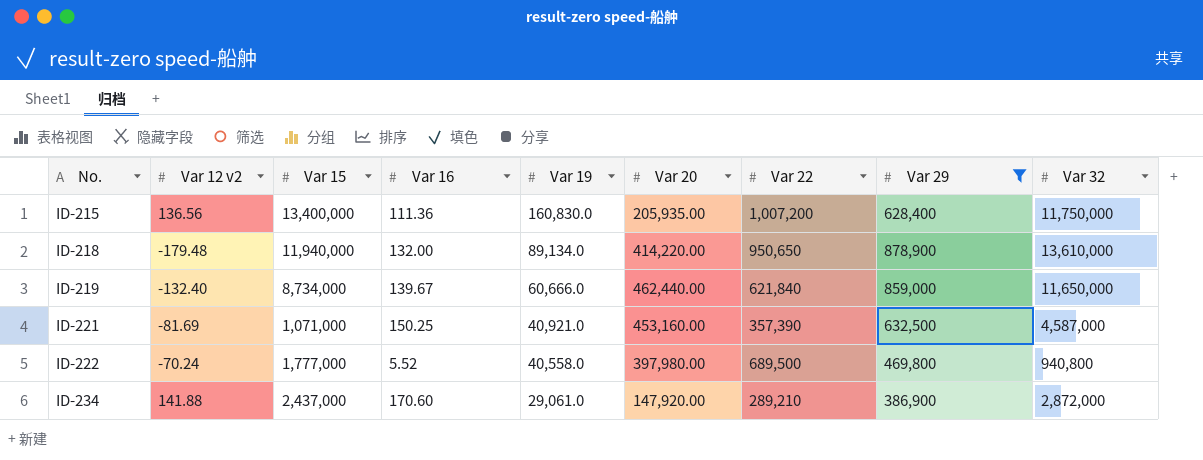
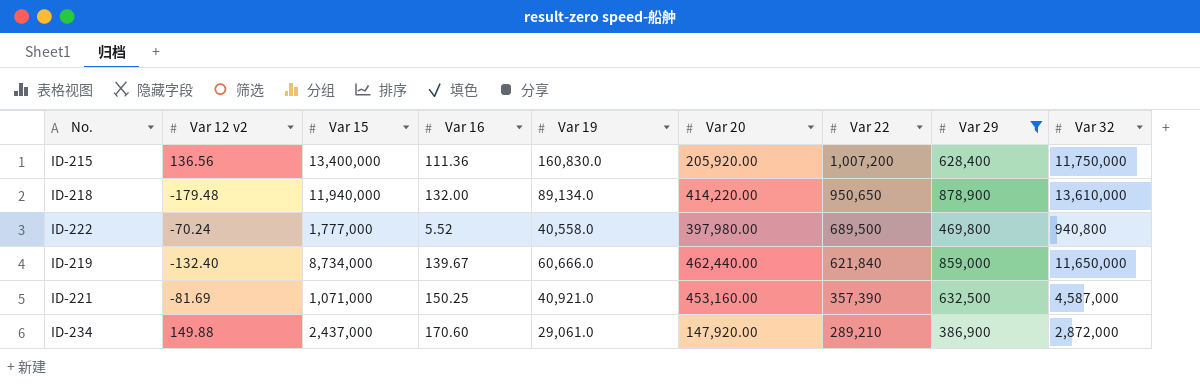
row order: No. ascending -> Var 22 descending
ID-215 | Var 20: 205,935.00 -> 205,920.00
ID-234 | Var 12 v2: 141.88 -> 149.88

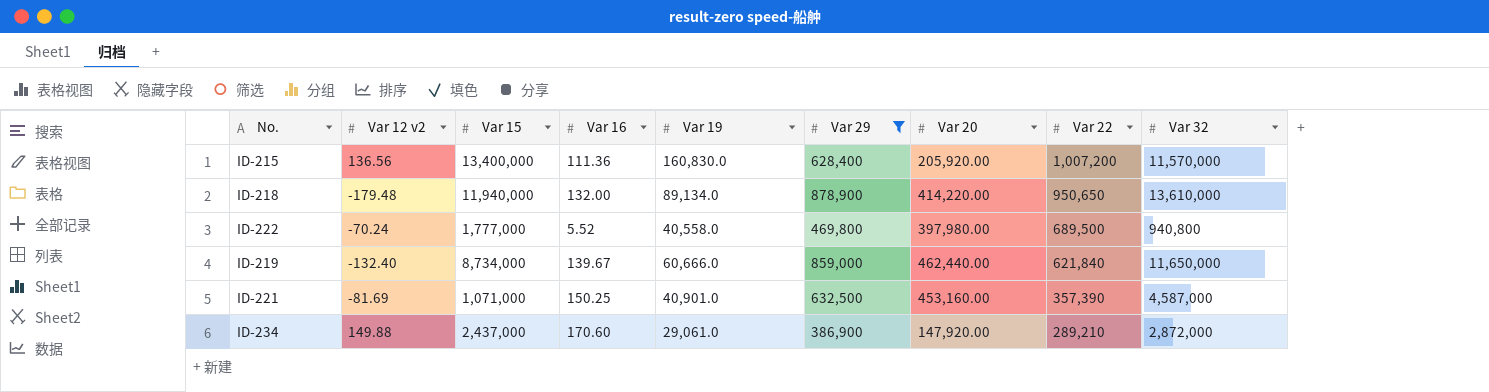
column Var 29 | position: 8 -> 6
ID-215 | Var 32: 11,750,000 -> 11,570,000
ID-221 | Var 19: 40,921.0 -> 40,901.0

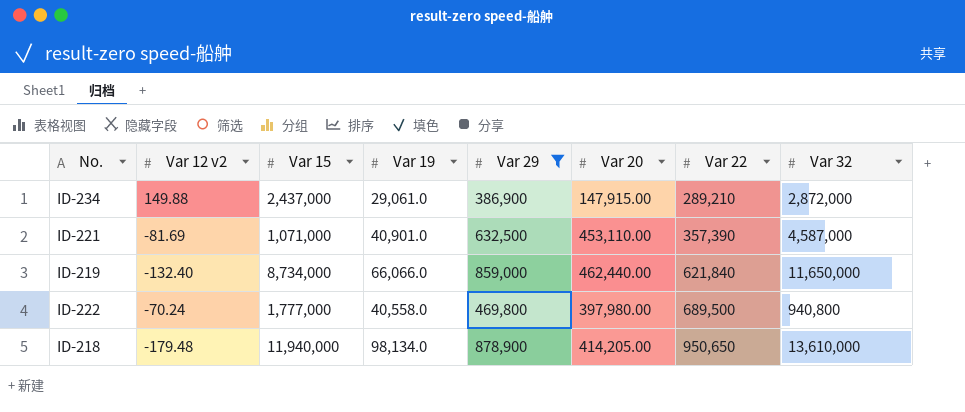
row order: Var 22 descending -> Var 22 ascending
column Var 16 | position: 4 -> none
row ID-215: 136.56 | 13,400,000 | 111.36 | 160,830.0 | 628,400 | 205,920.00 | 1,007,200 | 11,570,000 -> none
ID-234 | Var 20: 147,920.00 -> 147,915.00
ID-221 | Var 20: 453,160.00 -> 453,110.00
ID-219 | Var 19: 60,666.0 -> 66,066.0
ID-218 | Var 19: 89,134.0 -> 98,134.0
ID-218 | Var 20: 414,220.00 -> 414,205.00

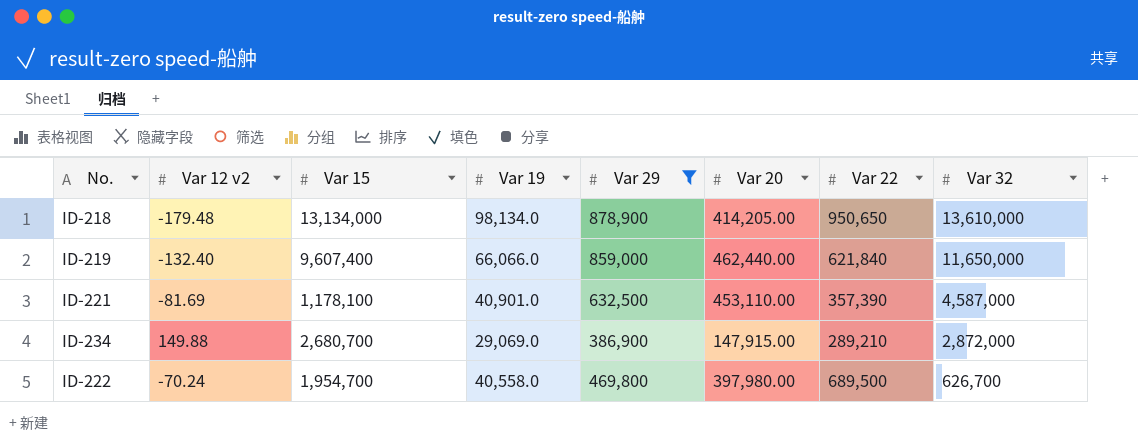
row order: Var 22 ascending -> Var 32 descending
ID-218 | Var 15: 11,940,000 -> 13,134,000
ID-219 | Var 15: 8,734,000 -> 9,607,400
ID-221 | Var 15: 1,071,000 -> 1,178,100
ID-234 | Var 15: 2,437,000 -> 2,680,700
ID-234 | Var 19: 29,061.0 -> 29,069.0
ID-222 | Var 15: 1,777,000 -> 1,954,700
ID-222 | Var 32: 940,800 -> 626,700

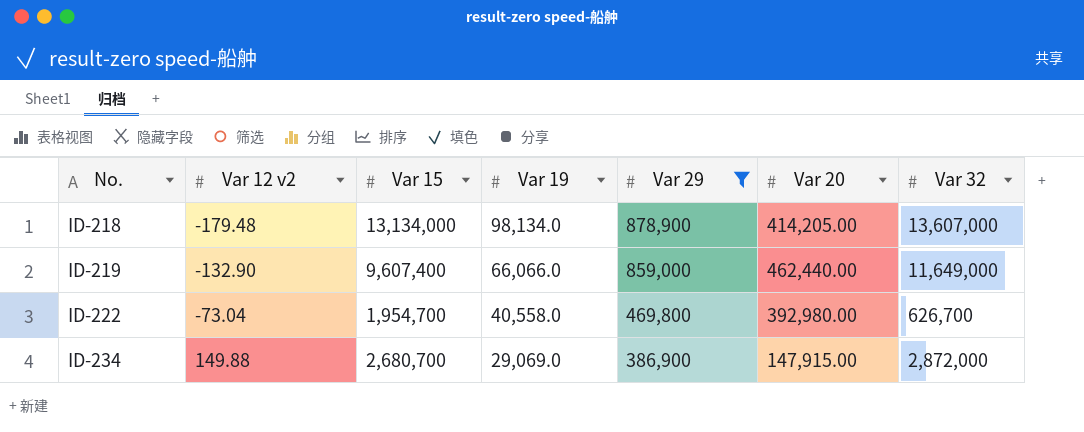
row order: Var 32 descending -> No. ascending
column Var 22 | position: 7 -> none
row ID-221: -81.69 | 1,178,100 | 40,901.0 | 632,500 | 453,110.00 | 357,390 | 4,587,000 -> none
ID-218 | Var 32: 13,610,000 -> 13,607,000
ID-219 | Var 12 v2: -132.40 -> -132.90
ID-219 | Var 32: 11,650,000 -> 11,649,000
ID-222 | Var 12 v2: -70.24 -> -73.04
ID-222 | Var 20: 397,980.00 -> 392,980.00

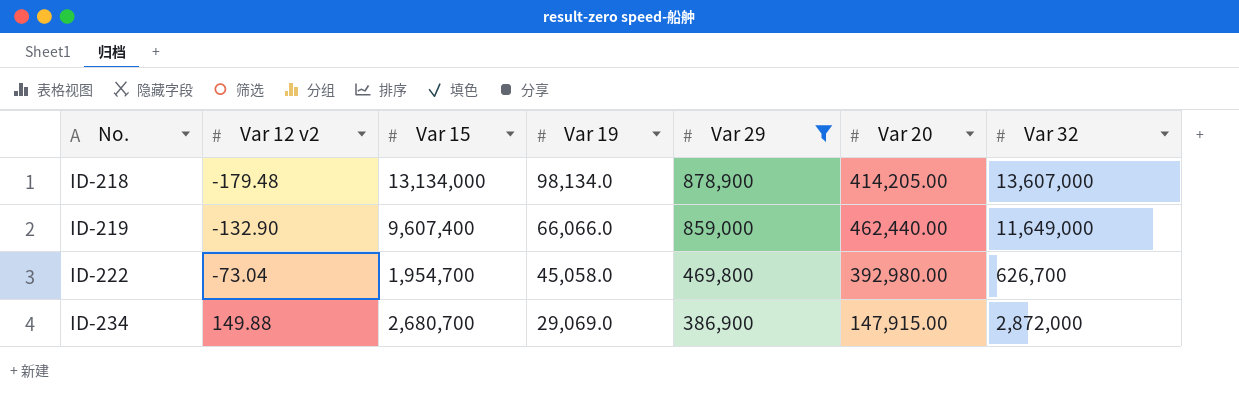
ID-222 | Var 19: 40,558.0 -> 45,058.0

